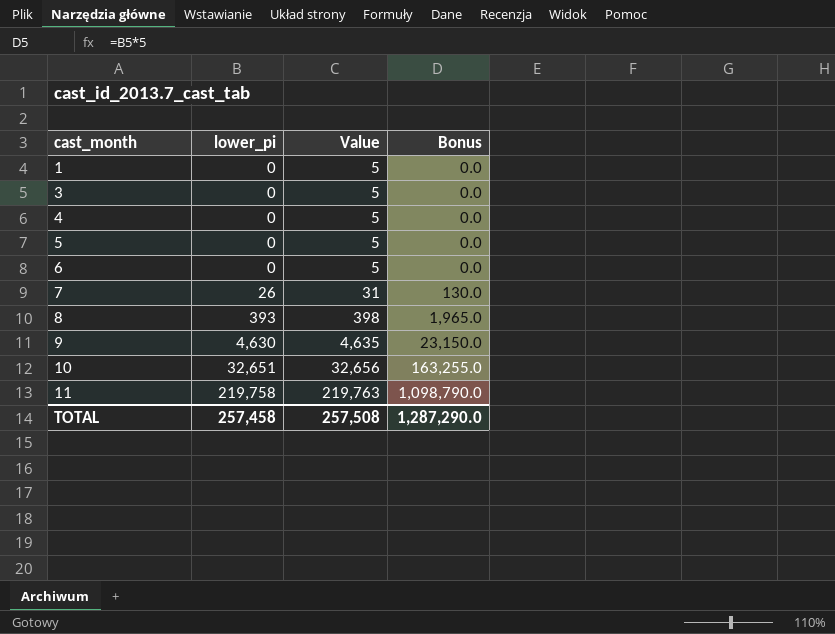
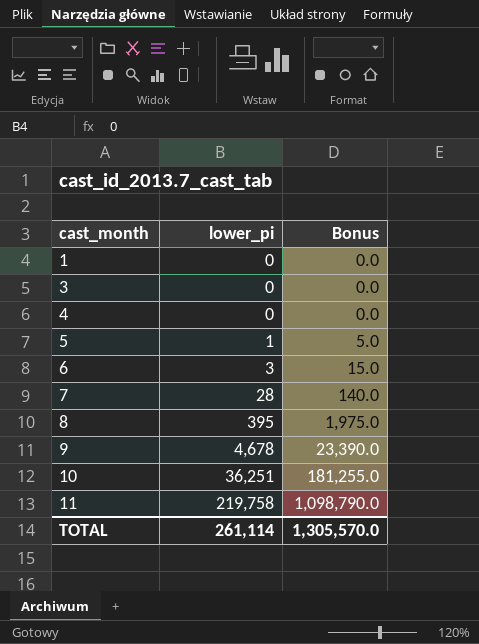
column Value | formula: [lower_pi] + 5 -> none
5 | lower_pi: 0 -> 1
5 | Bonus: 0.0 -> 5.0
6 | lower_pi: 0 -> 3
6 | Bonus: 0.0 -> 15.0
7 | lower_pi: 26 -> 28
7 | Bonus: 130.0 -> 140.0
8 | lower_pi: 393 -> 395
8 | Bonus: 1,965.0 -> 1,975.0
9 | lower_pi: 4,630 -> 4,678
9 | Bonus: 23,150.0 -> 23,390.0
10 | lower_pi: 32,651 -> 36,251
10 | Bonus: 163,255.0 -> 181,255.0
TOTAL | lower_pi: 257,458 -> 261,114
TOTAL | Bonus: 1,287,290.0 -> 1,305,570.0

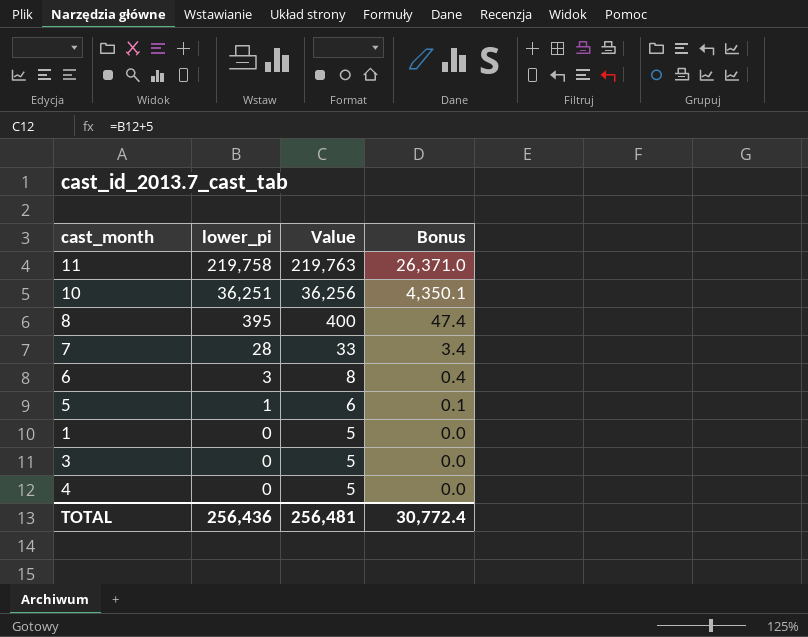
row order: cast_month ascending -> lower_pi descending
column Value | formula: none -> [lower_pi] + 5
column Bonus | formula: [lower_pi] * 5 -> [lower_pi] * 0.12
row 9: 4,678 | 23,390.0 -> none
TOTAL | lower_pi: 261,114 -> 256,436
TOTAL | Bonus: 1,305,570.0 -> 30,772.4

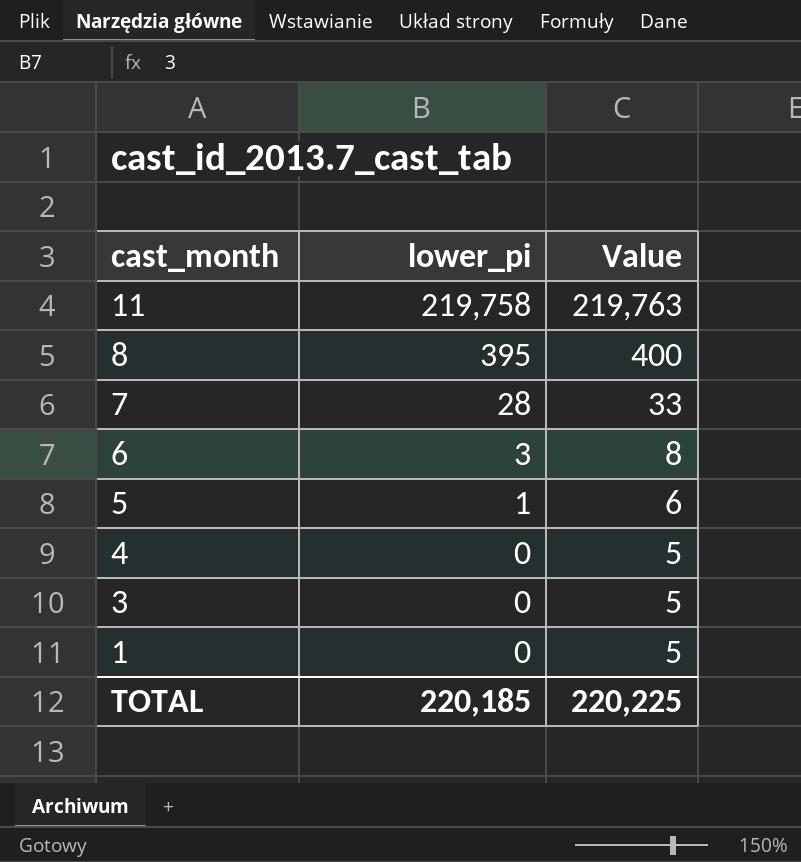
row order: lower_pi descending -> cast_month descending
column Bonus | formula: [lower_pi] * 0.12 -> none
row 10: 36,251 | 36,256 | 4,350.1 -> none
TOTAL | lower_pi: 256,436 -> 220,185
TOTAL | Value: 256,481 -> 220,225

